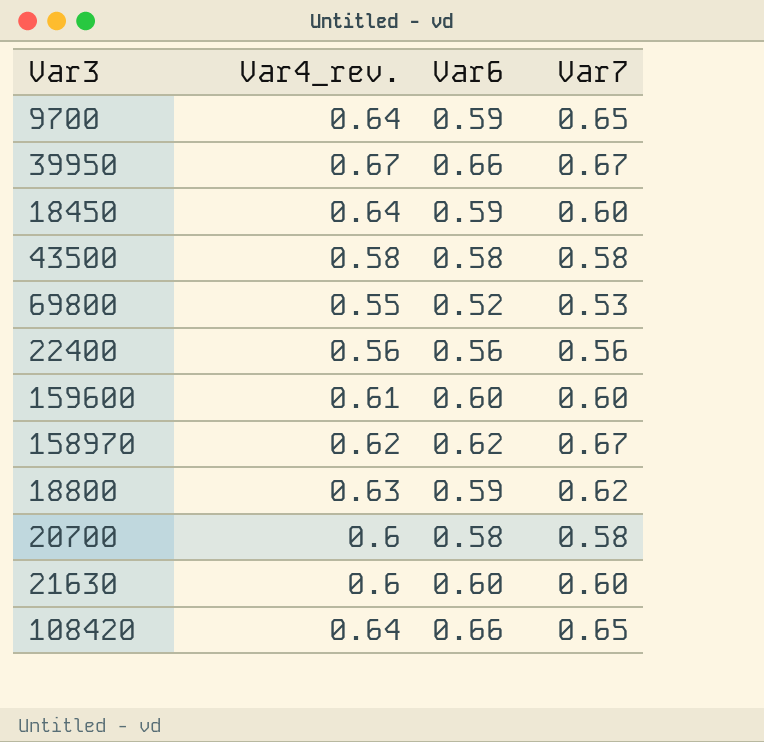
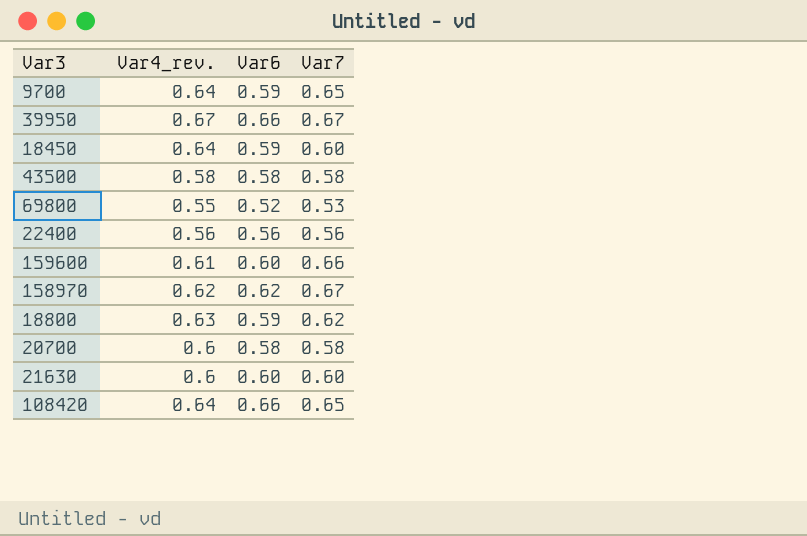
159600 | Var7: 0.60 -> 0.66

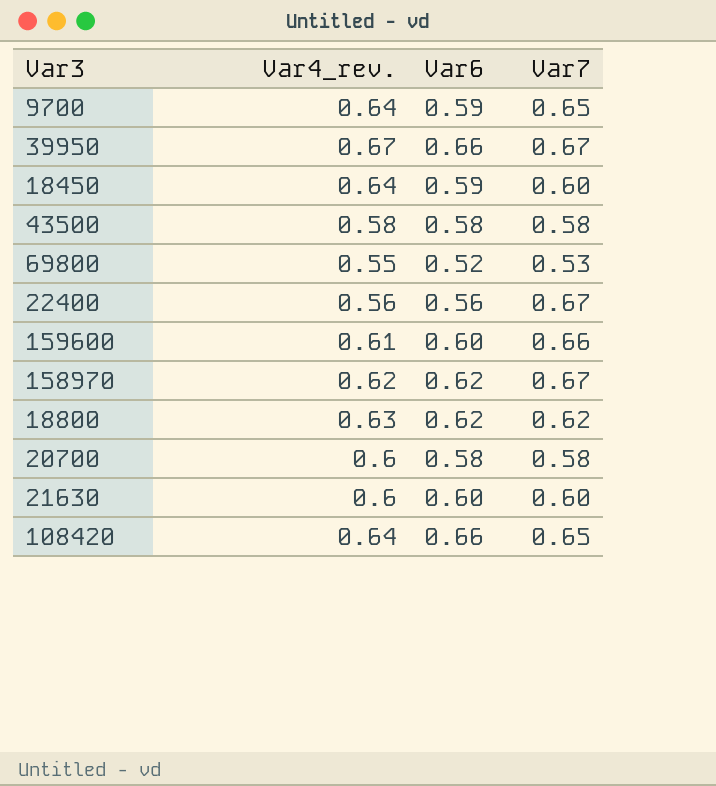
22400 | Var7: 0.56 -> 0.67
18800 | Var6: 0.59 -> 0.62

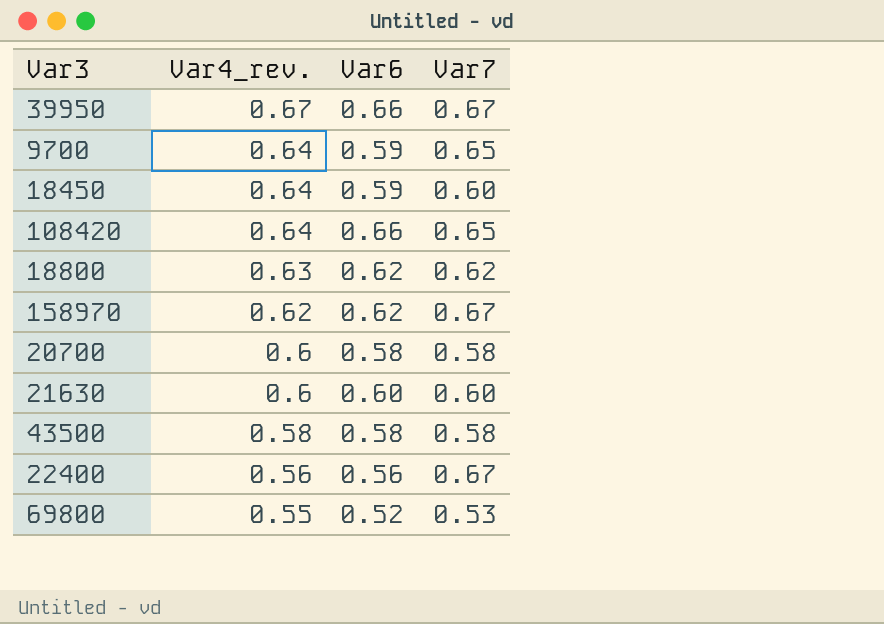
row order: none -> Var4_rev. descending
row 159600: 0.61 | 0.60 | 0.66 -> none

